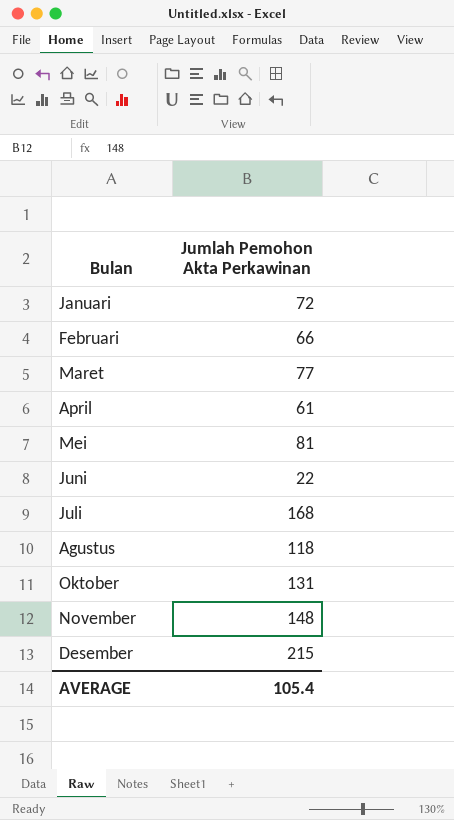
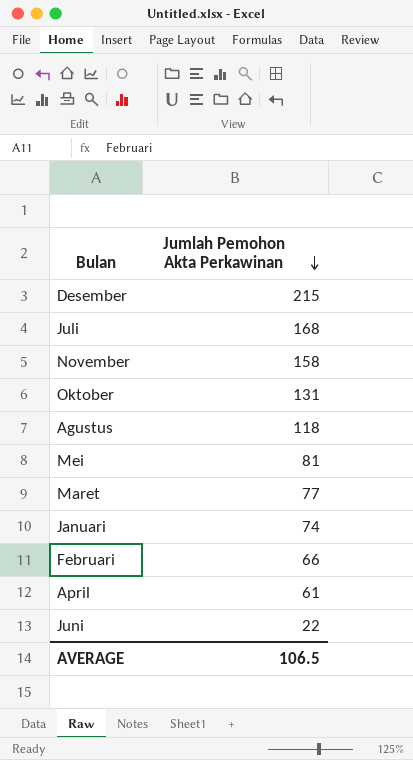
row order: none -> Jumlah Pemohon Akta Perkawinan descending
November | Jumlah Pemohon Akta Perkawinan: 148 -> 158
Januari | Jumlah Pemohon Akta Perkawinan: 72 -> 74
AVERAGE | Jumlah Pemohon Akta Perkawinan: 105.4 -> 106.5

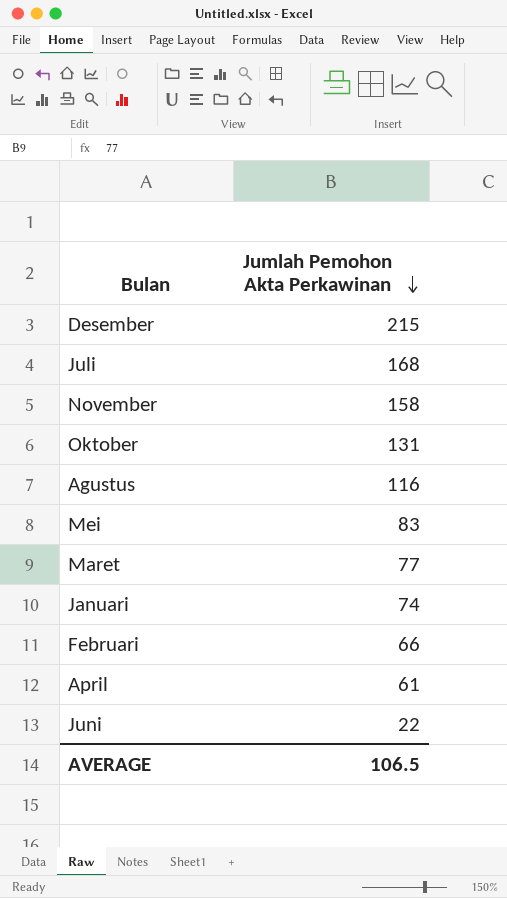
Agustus | Jumlah Pemohon Akta Perkawinan: 118 -> 116
Mei | Jumlah Pemohon Akta Perkawinan: 81 -> 83

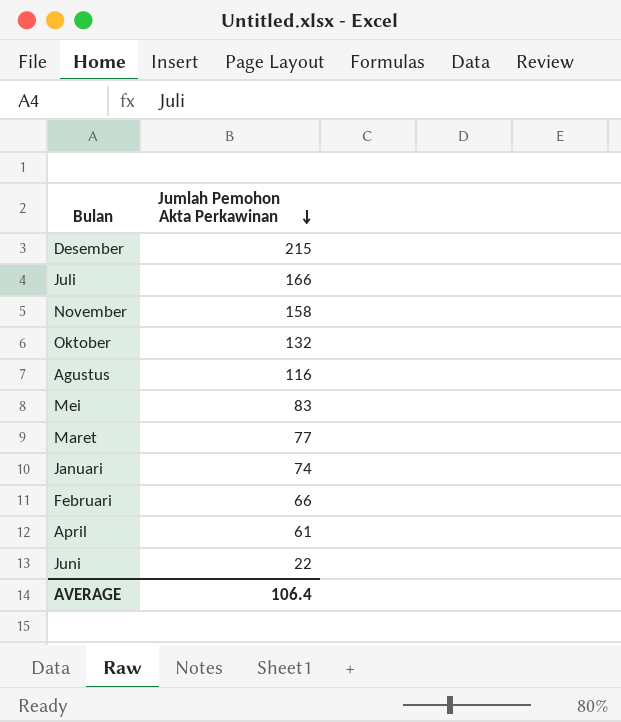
Juli | Jumlah Pemohon Akta Perkawinan: 168 -> 166
Oktober | Jumlah Pemohon Akta Perkawinan: 131 -> 132
AVERAGE | Jumlah Pemohon Akta Perkawinan: 106.5 -> 106.4

